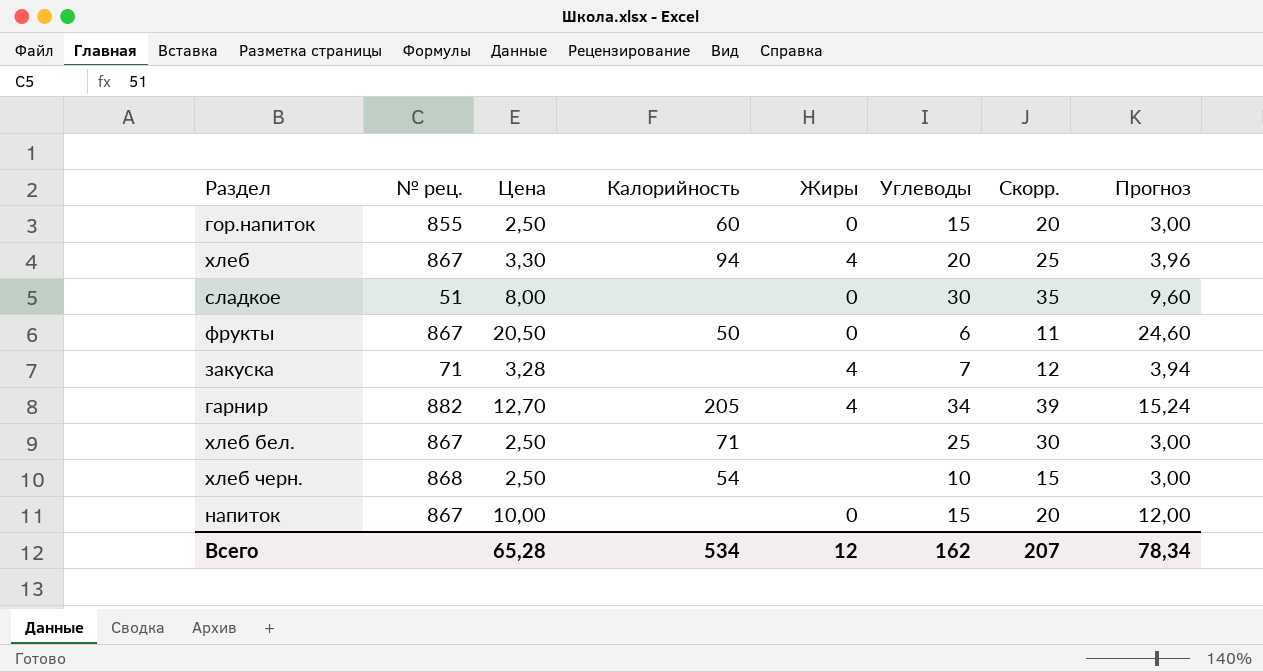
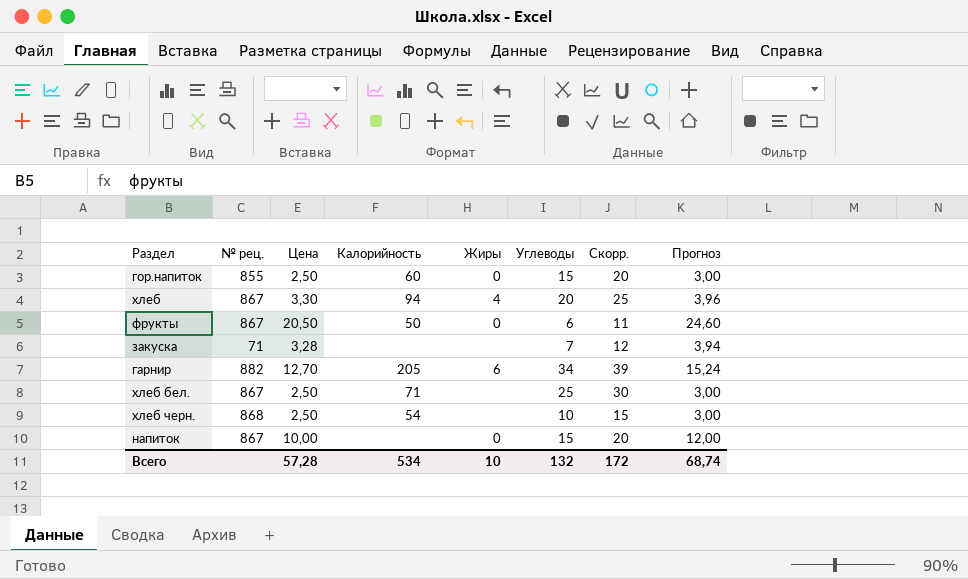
row сладкое: 51 | 8,00 | none | 0 | 30 | 35 | 9,60 -> none
закуска | Жиры: 4 -> none
гарнир | Жиры: 4 -> 6
Всего | Цена: 65,28 -> 57,28
Всего | Жиры: 12 -> 10
Всего | Углеводы: 162 -> 132
Всего | Скорр.: 207 -> 172
Всего | Прогноз: 78,34 -> 68,74

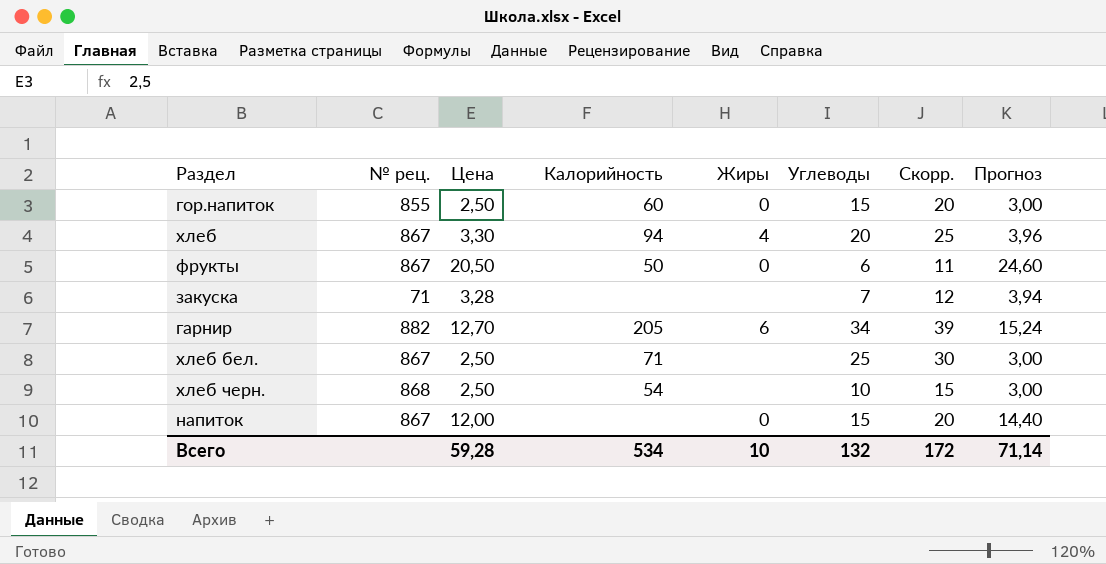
напиток | Цена: 10,00 -> 12,00
напиток | Прогноз: 12,00 -> 14,40
Всего | Цена: 57,28 -> 59,28
Всего | Прогноз: 68,74 -> 71,14

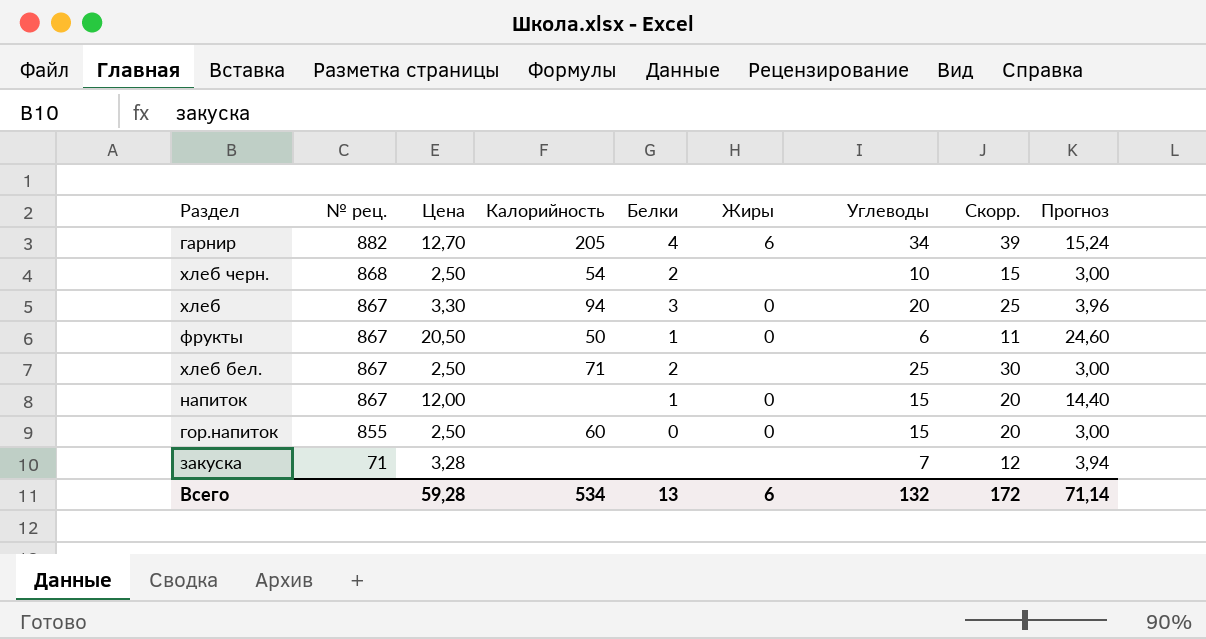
row order: none -> № рец. descending
column Белки | position: none -> 5
хлеб | Жиры: 4 -> 0
Всего | Жиры: 10 -> 6

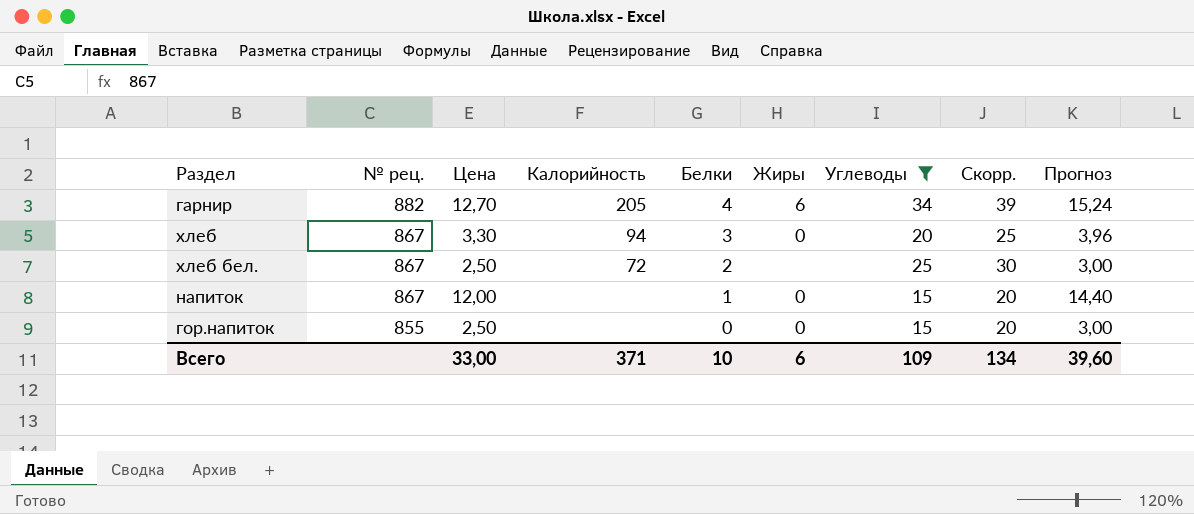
filter: none -> Углеводы >= 15
хлеб бел. | Калорийность: 71 -> 72
гор.напиток | Калорийность: 60 -> none
Всего | Цена: 59,28 -> 33,00
Всего | Калорийность: 534 -> 371
Всего | Белки: 13 -> 10
Всего | Углеводы: 132 -> 109
Всего | Скорр.: 172 -> 134
Всего | Прогноз: 71,14 -> 39,60

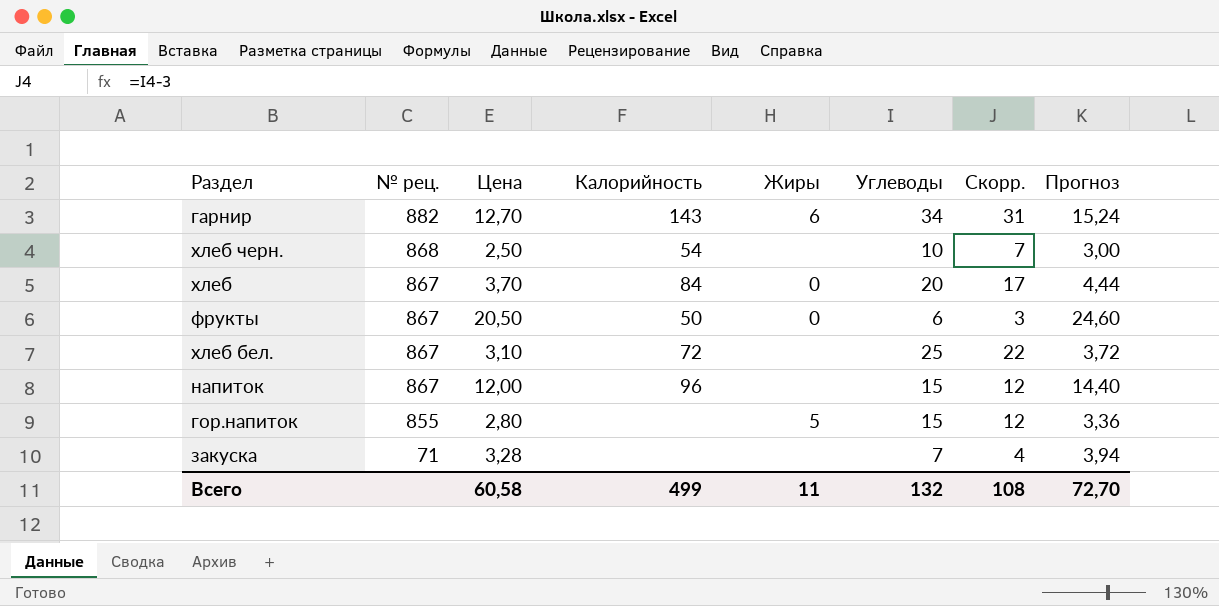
filter: Углеводы >= 15 -> none
column Белки | position: 5 -> none
column Скорр. | formula: [Углеводы] + 5 -> [Углеводы] - 3
гарнир | Калорийность: 205 -> 143
хлеб | Цена: 3,30 -> 3,70
хлеб | Калорийность: 94 -> 84
хлеб | Прогноз: 3,96 -> 4,44
хлеб бел. | Цена: 2,50 -> 3,10
хлеб бел. | Прогноз: 3,00 -> 3,72
напиток | Калорийность: none -> 96
напиток | Жиры: 0 -> none
гор.напиток | Цена: 2,50 -> 2,80
гор.напиток | Жиры: 0 -> 5
гор.напиток | Прогноз: 3,00 -> 3,36
Всего | Цена: 33,00 -> 60,58
Всего | Калорийность: 371 -> 499
Всего | Жиры: 6 -> 11
Всего | Углеводы: 109 -> 132
Всего | Скорр.: 134 -> 108
Всего | Прогноз: 39,60 -> 72,70

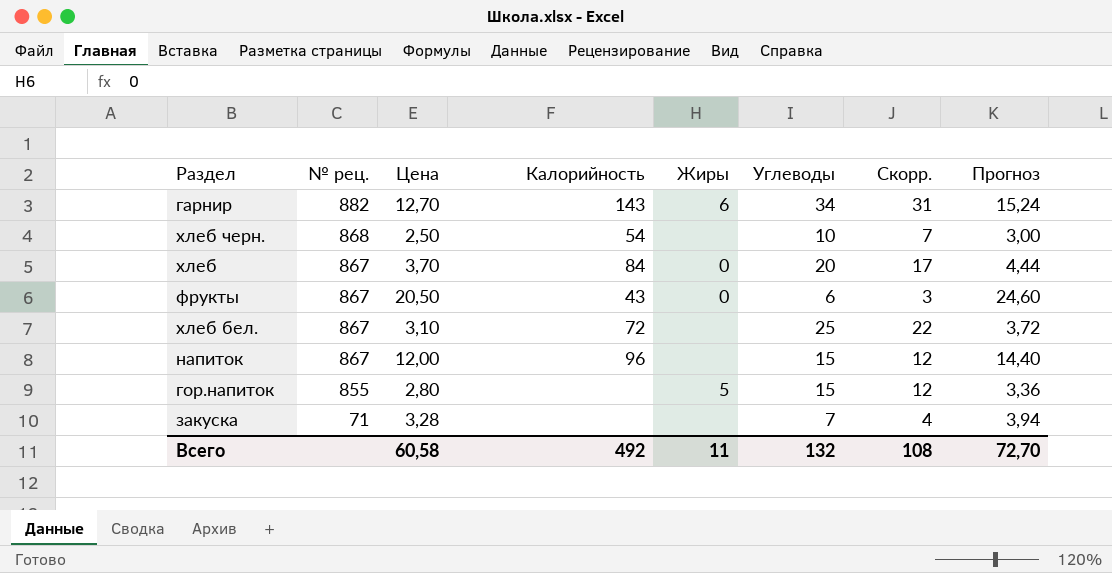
фрукты | Калорийность: 50 -> 43
Всего | Калорийность: 499 -> 492

